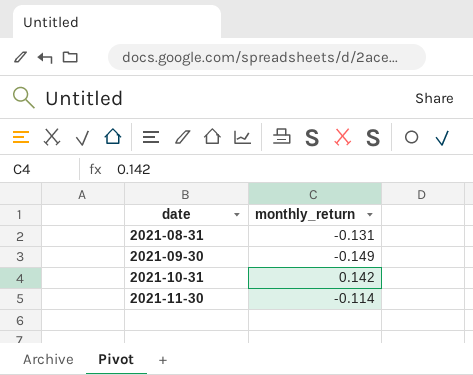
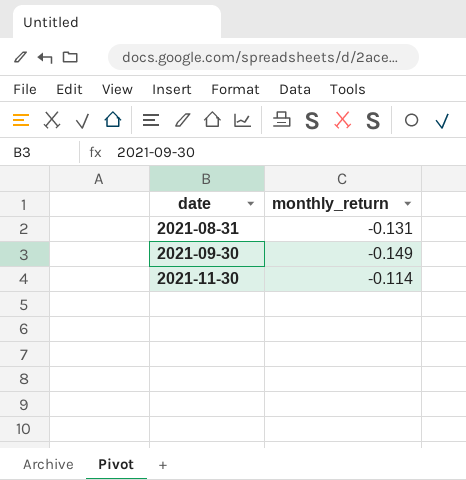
row 2021-10-31: 0.142 -> none

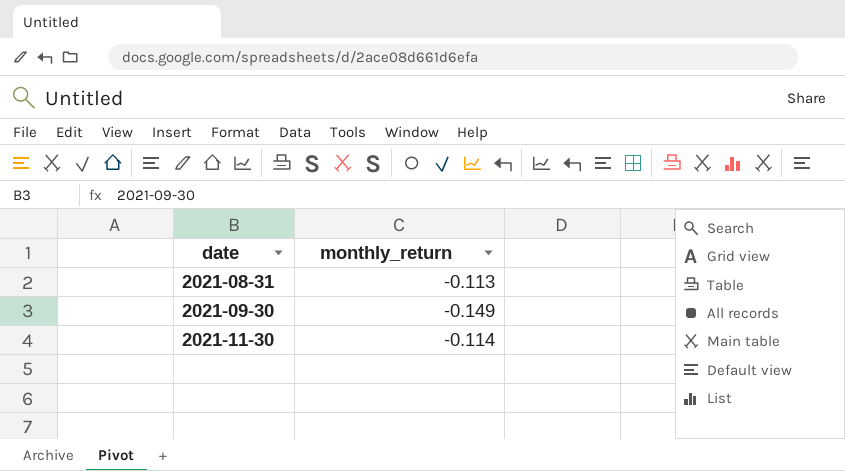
2021-08-31 | monthly_return: -0.131 -> -0.113

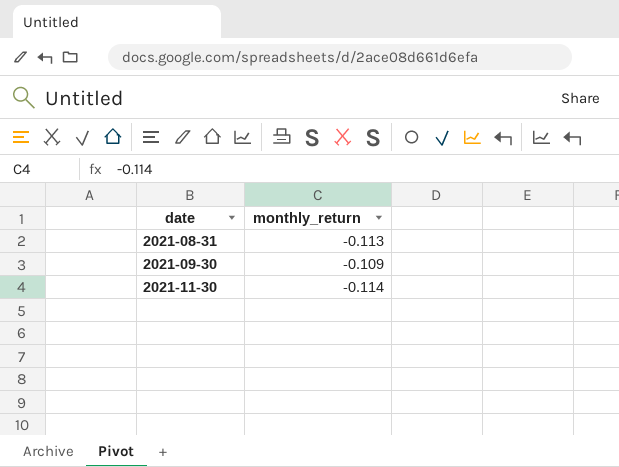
2021-09-30 | monthly_return: -0.149 -> -0.109

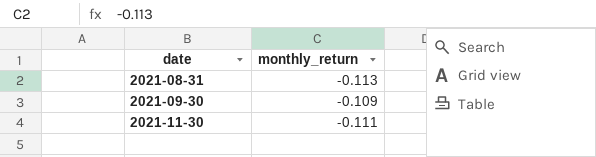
2021-11-30 | monthly_return: -0.114 -> -0.111

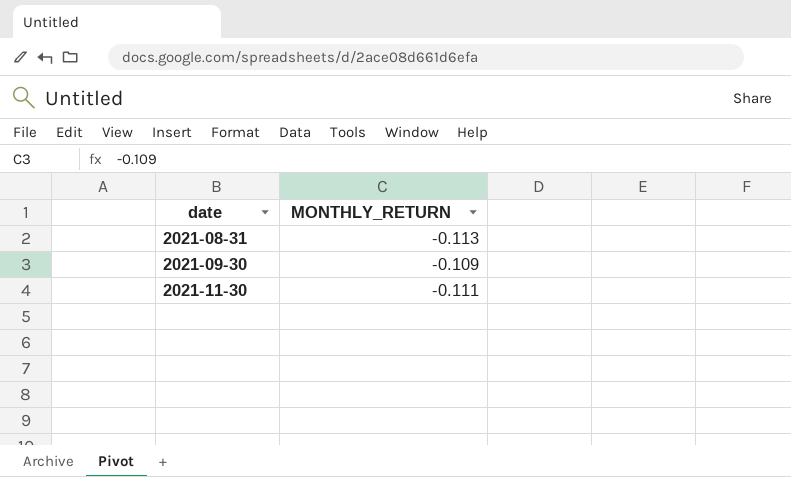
column name: monthly_return -> MONTHLY_RETURN

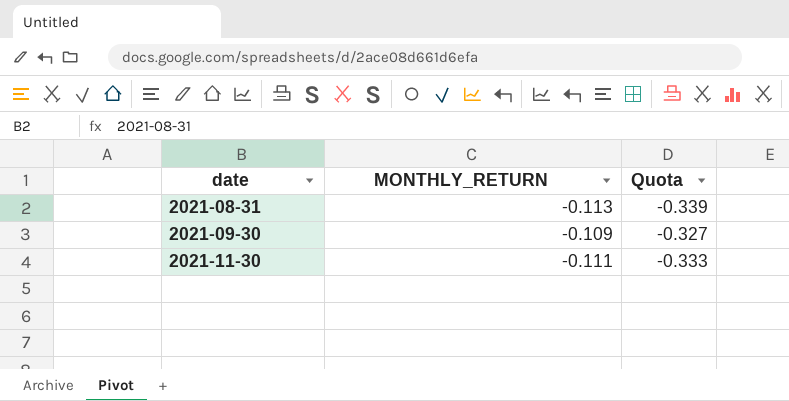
column Quota | formula: none -> [MONTHLY_RETURN] * 3

